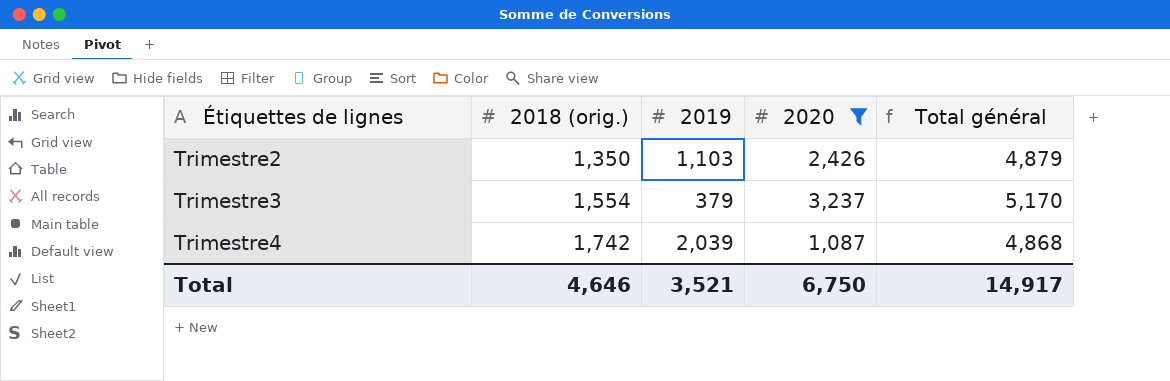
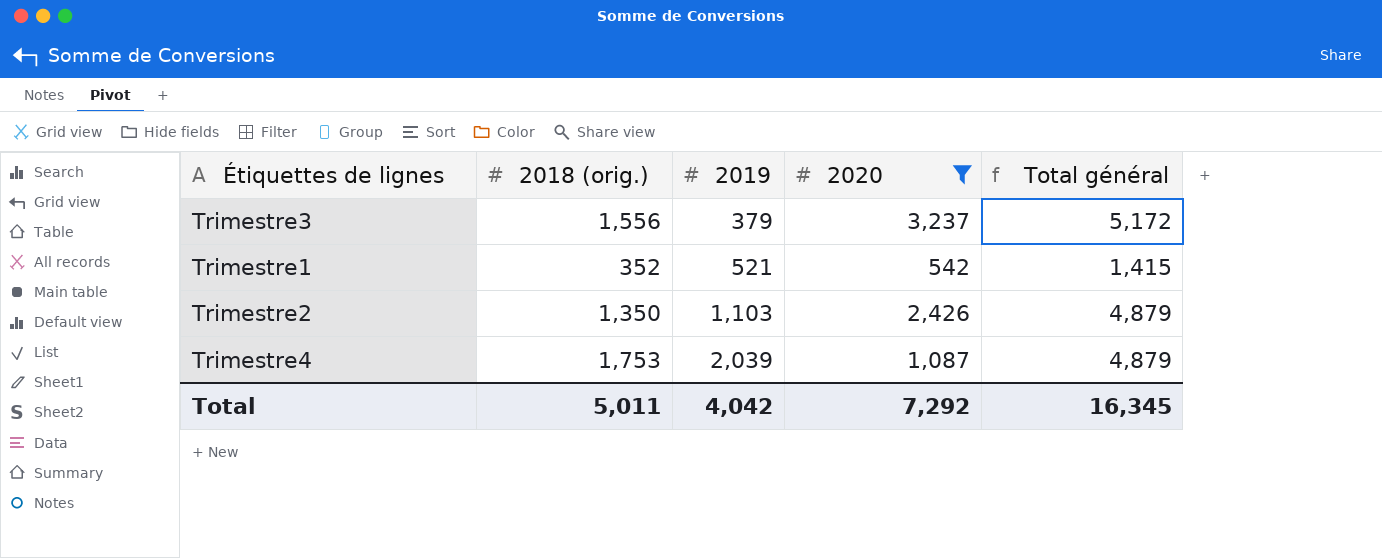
row order: Étiquettes de lignes ascending -> 2019 ascending
Trimestre3 | 2018 (orig.): 1,554 -> 1,556
Trimestre3 | Total général: 5,170 -> 5,172
row Trimestre1: none -> 352 | 521 | 542 | 1,415
Trimestre4 | 2018 (orig.): 1,742 -> 1,753
Trimestre4 | Total général: 4,868 -> 4,879
Total | 2018 (orig.): 4,646 -> 5,011
Total | 2019: 3,521 -> 4,042
Total | 2020: 6,750 -> 7,292
Total | Total général: 14,917 -> 16,345

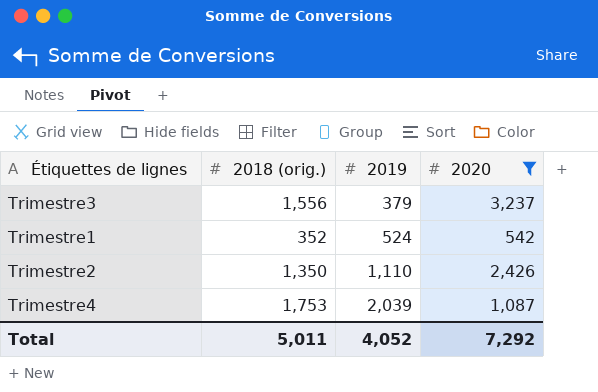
column Total général | formula: [2018 (orig.)] + [2019] + [2020] -> none
Trimestre1 | 2019: 521 -> 524
Trimestre2 | 2019: 1,103 -> 1,110
Total | 2019: 4,042 -> 4,052

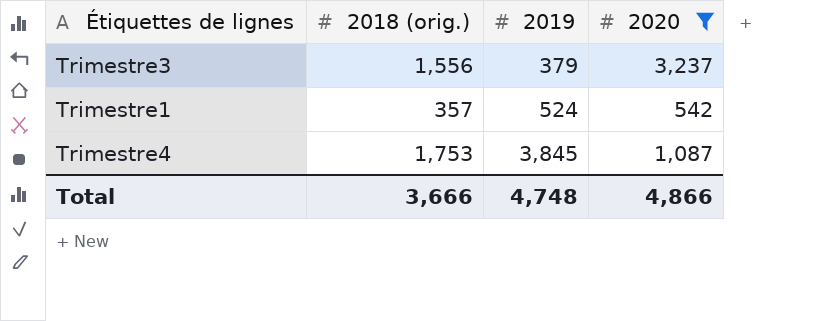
row Trimestre2: 1,350 | 1,110 | 2,426 -> none
Trimestre1 | 2018 (orig.): 352 -> 357
Trimestre4 | 2019: 2,039 -> 3,845
Total | 2018 (orig.): 5,011 -> 3,666
Total | 2019: 4,052 -> 4,748
Total | 2020: 7,292 -> 4,866

